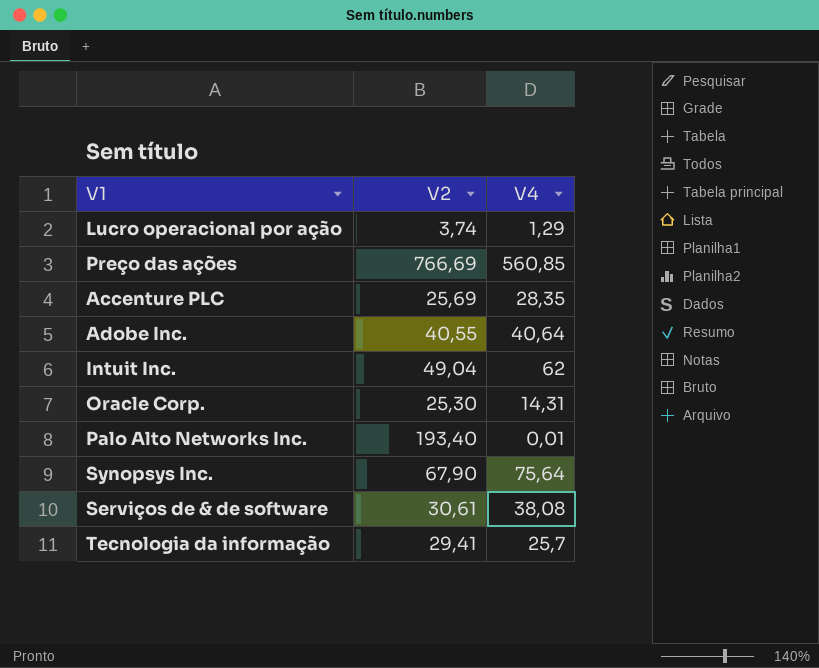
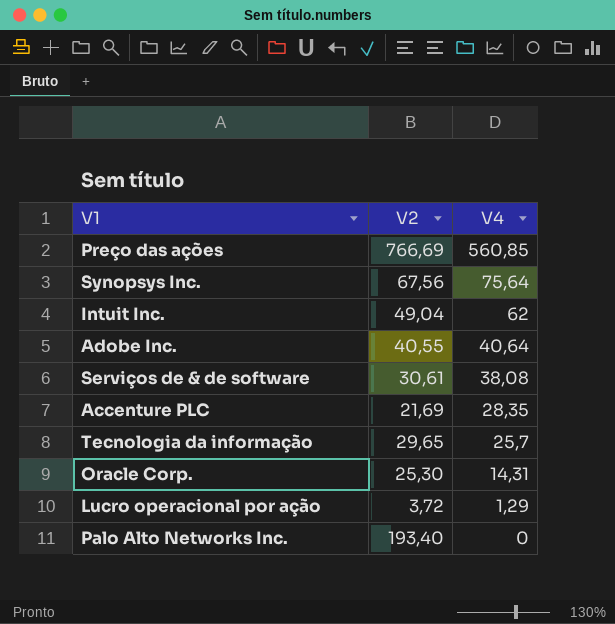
row order: none -> V4 descending
Synopsys Inc. | V2: 67,90 -> 67,56
Accenture PLC | V2: 25,69 -> 21,69
Tecnologia da informação | V2: 29,41 -> 29,65
Lucro operacional por ação | V2: 3,74 -> 3,72
Palo Alto Networks Inc. | V4: 0,01 -> 0

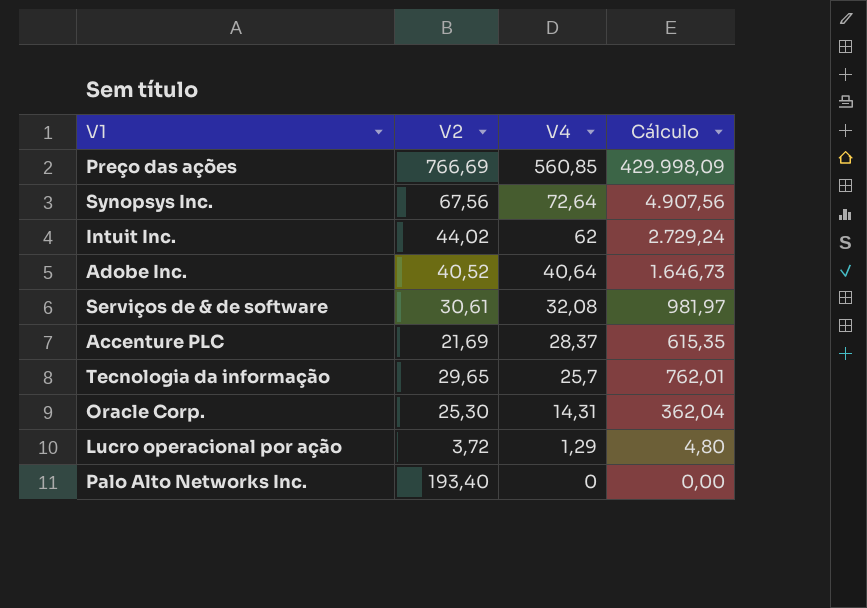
column Cálculo | formula: none -> [V2] * [V4]
Synopsys Inc. | V4: 75,64 -> 72,64
Intuit Inc. | V2: 49,04 -> 44,02
Adobe Inc. | V2: 40,55 -> 40,52
Serviços de & de software | V4: 38,08 -> 32,08
Accenture PLC | V4: 28,35 -> 28,37

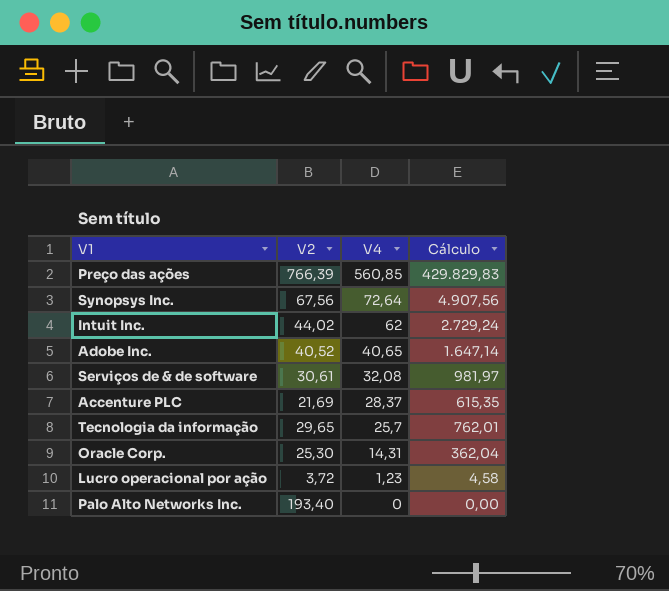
Preço das ações | V2: 766,69 -> 766,39
Preço das ações | Cálculo: 429.998,09 -> 429.829,83
Adobe Inc. | V4: 40,64 -> 40,65
Adobe Inc. | Cálculo: 1.646,73 -> 1.647,14
Lucro operacional por ação | V4: 1,29 -> 1,23
Lucro operacional por ação | Cálculo: 4,80 -> 4,58

